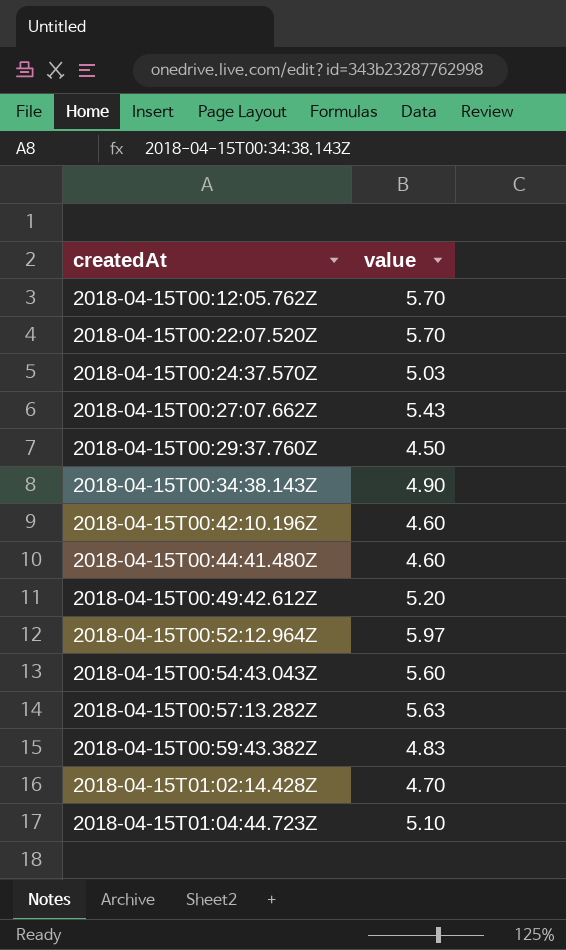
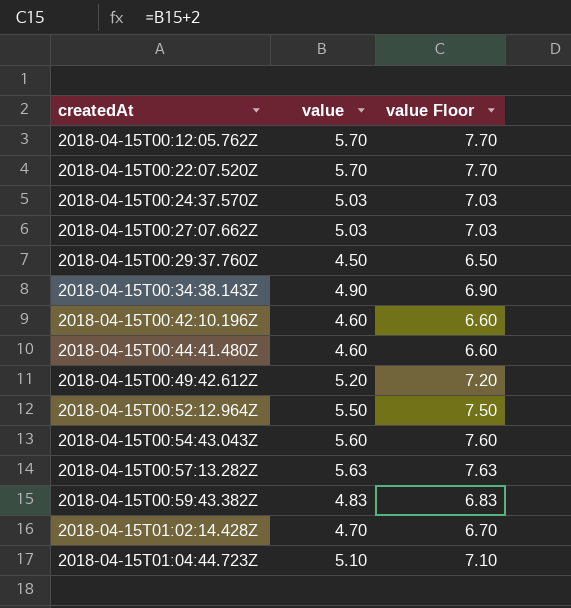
column value Floor | formula: none -> [value] + 2
2018-04-15T00:27:07.662Z | value: 5.43 -> 5.03
2018-04-15T00:52:12.964Z | value: 5.97 -> 5.50

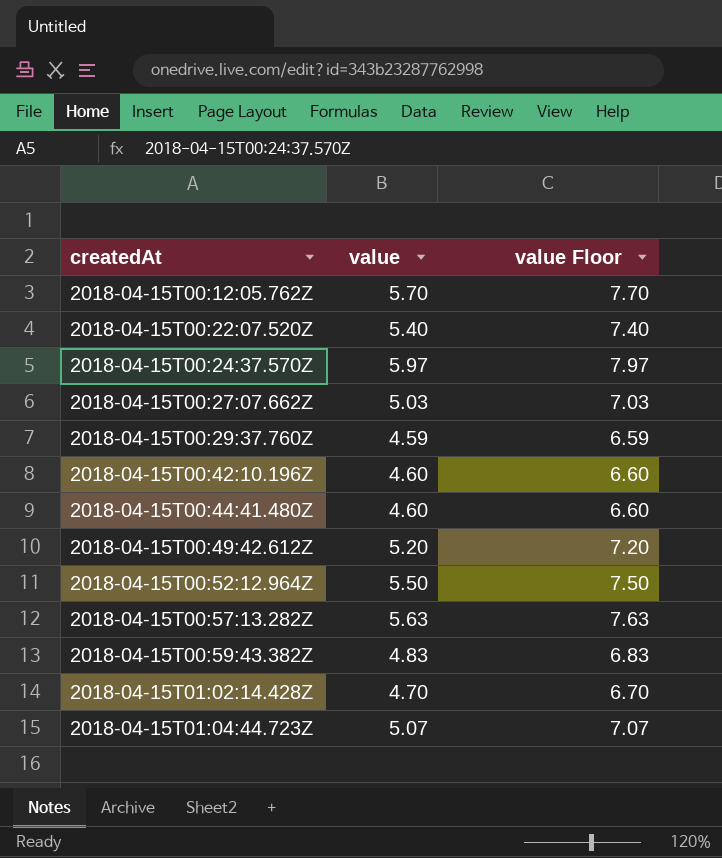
row 2018-04-15T00:34:38.143Z: 4.90 | 6.90 -> none
row 2018-04-15T00:54:43.043Z: 5.60 | 7.60 -> none
2018-04-15T00:22:07.520Z | value: 5.70 -> 5.40
2018-04-15T00:22:07.520Z | value Floor: 7.70 -> 7.40
2018-04-15T00:24:37.570Z | value: 5.03 -> 5.97
2018-04-15T00:24:37.570Z | value Floor: 7.03 -> 7.97
2018-04-15T00:29:37.760Z | value: 4.50 -> 4.59
2018-04-15T00:29:37.760Z | value Floor: 6.50 -> 6.59
2018-04-15T01:04:44.723Z | value: 5.10 -> 5.07
2018-04-15T01:04:44.723Z | value Floor: 7.10 -> 7.07

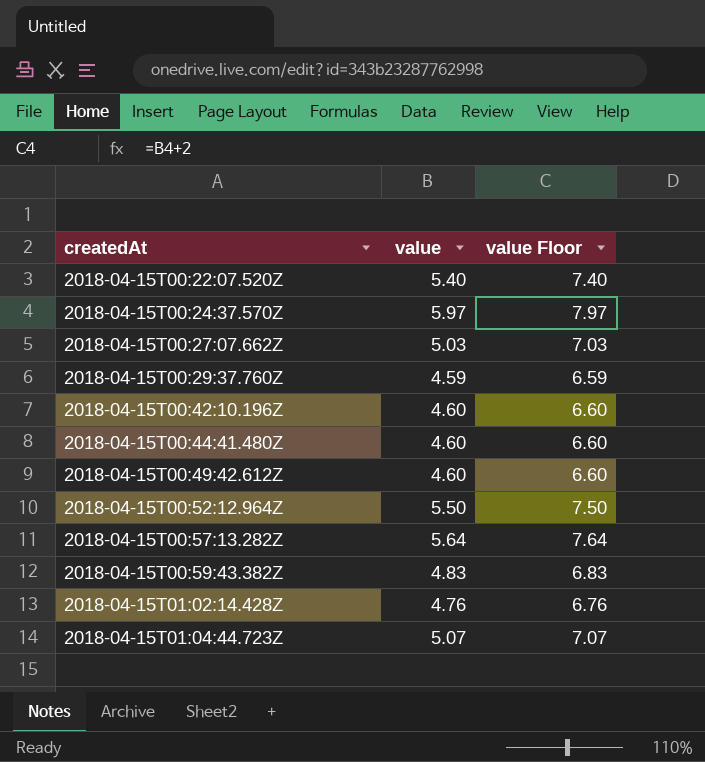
row 2018-04-15T00:12:05.762Z: 5.70 | 7.70 -> none
2018-04-15T00:49:42.612Z | value: 5.20 -> 4.60
2018-04-15T00:49:42.612Z | value Floor: 7.20 -> 6.60
2018-04-15T00:57:13.282Z | value: 5.63 -> 5.64
2018-04-15T00:57:13.282Z | value Floor: 7.63 -> 7.64
2018-04-15T01:02:14.428Z | value: 4.70 -> 4.76
2018-04-15T01:02:14.428Z | value Floor: 6.70 -> 6.76

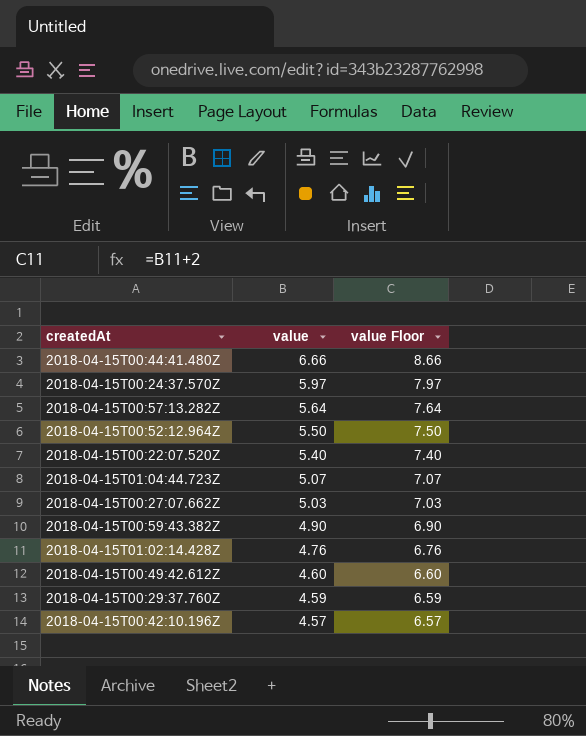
row order: createdAt ascending -> value descending
2018-04-15T00:44:41.480Z | value: 4.60 -> 6.66
2018-04-15T00:44:41.480Z | value Floor: 6.60 -> 8.66
2018-04-15T00:59:43.382Z | value: 4.83 -> 4.90
2018-04-15T00:59:43.382Z | value Floor: 6.83 -> 6.90
2018-04-15T00:42:10.196Z | value: 4.60 -> 4.57
2018-04-15T00:42:10.196Z | value Floor: 6.60 -> 6.57

